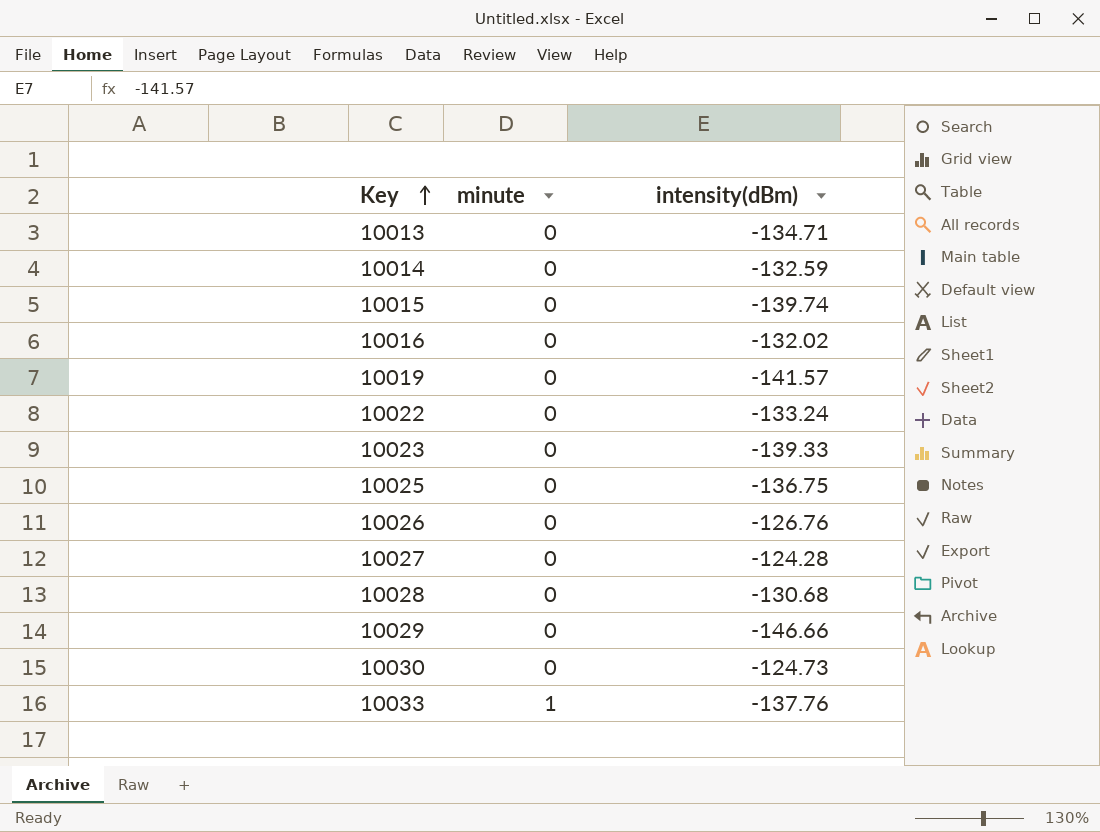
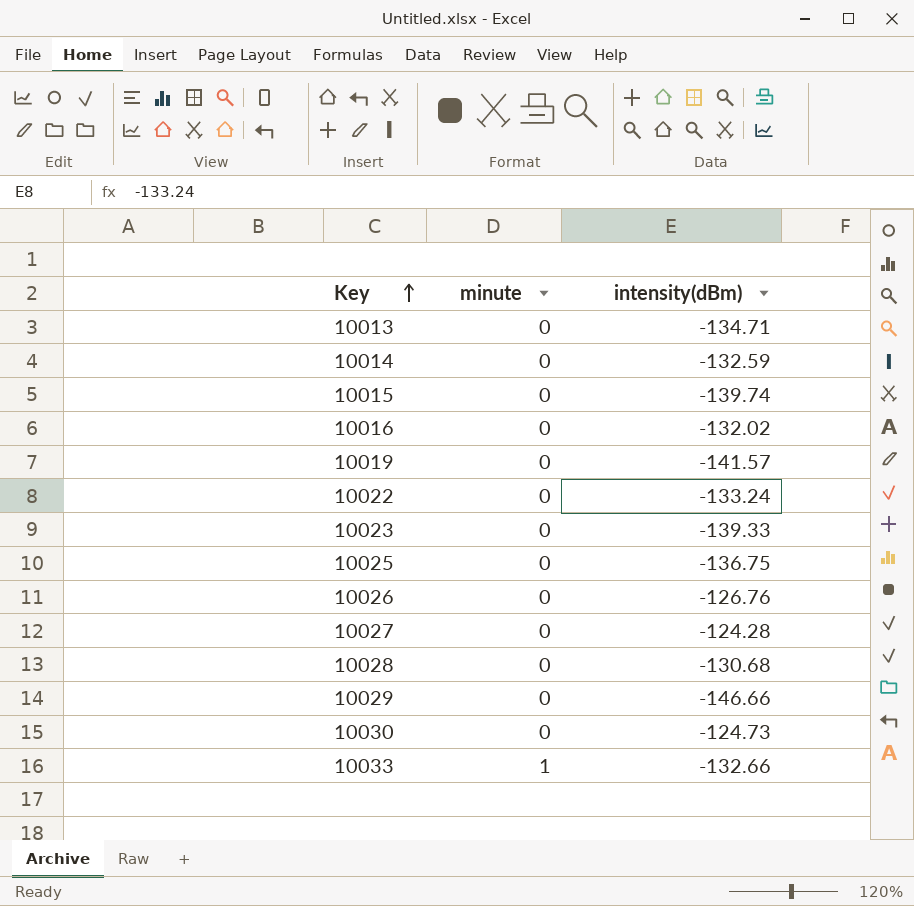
10033 | intensity(dBm): -137.76 -> -132.66

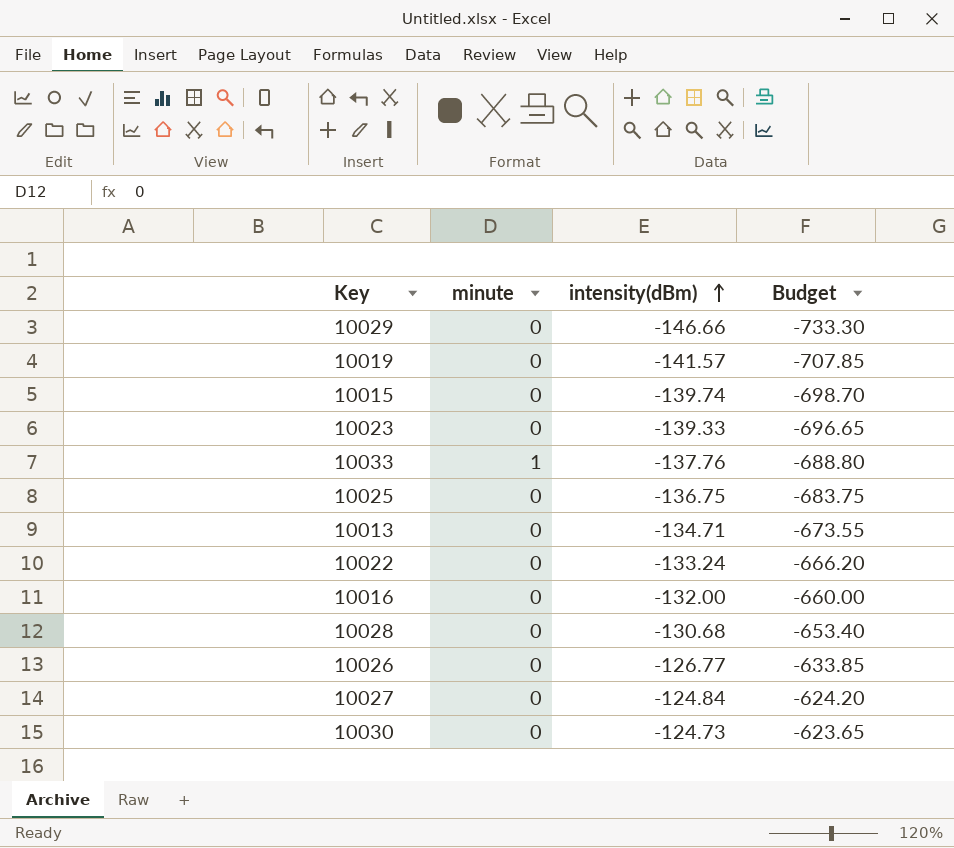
row order: Key ascending -> intensity(dBm) ascending
column Budget | formula: none -> [intensity(dBm)] * 5
row 10014: 0 | -132.59 -> none
10033 | intensity(dBm): -132.66 -> -137.76
10016 | intensity(dBm): -132.02 -> -132.00
10026 | intensity(dBm): -126.76 -> -126.77
10027 | intensity(dBm): -124.28 -> -124.84

